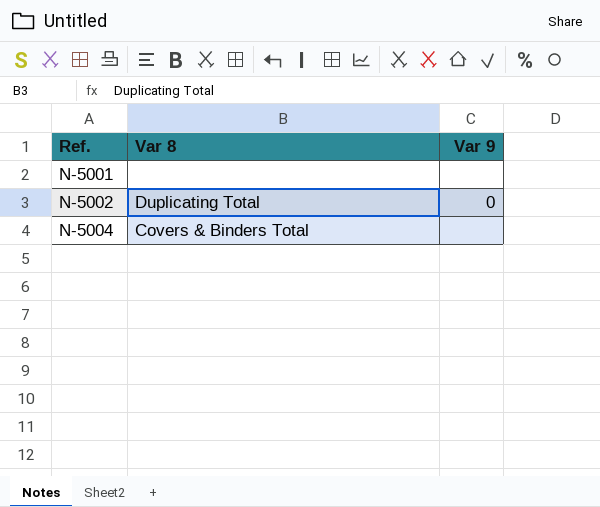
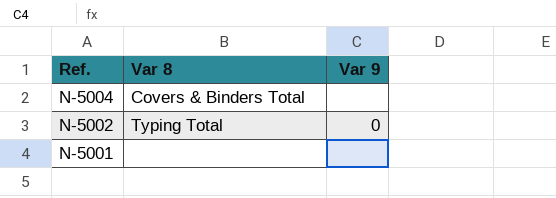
row order: Ref. ascending -> Ref. descending
N-5002 | Var 8: Duplicating Total -> Typing Total

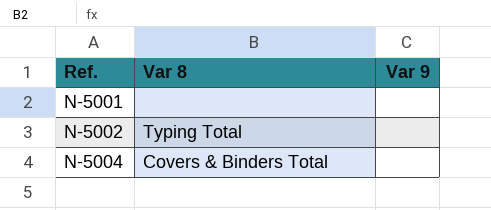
row order: Ref. descending -> Ref. ascending
N-5002 | Var 9: 0 -> none

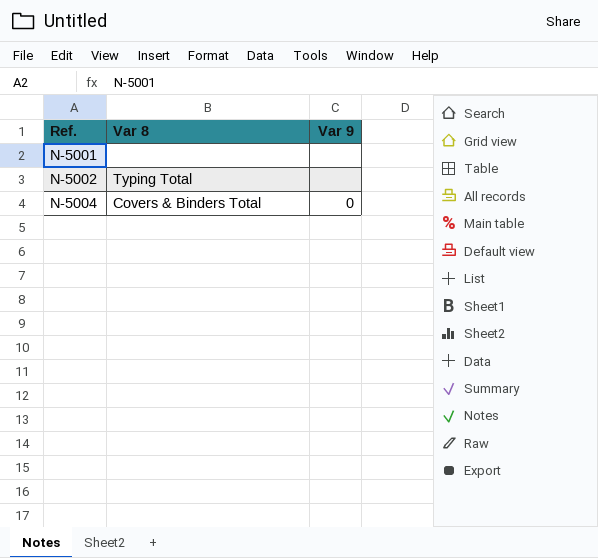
N-5004 | Var 9: none -> 0

